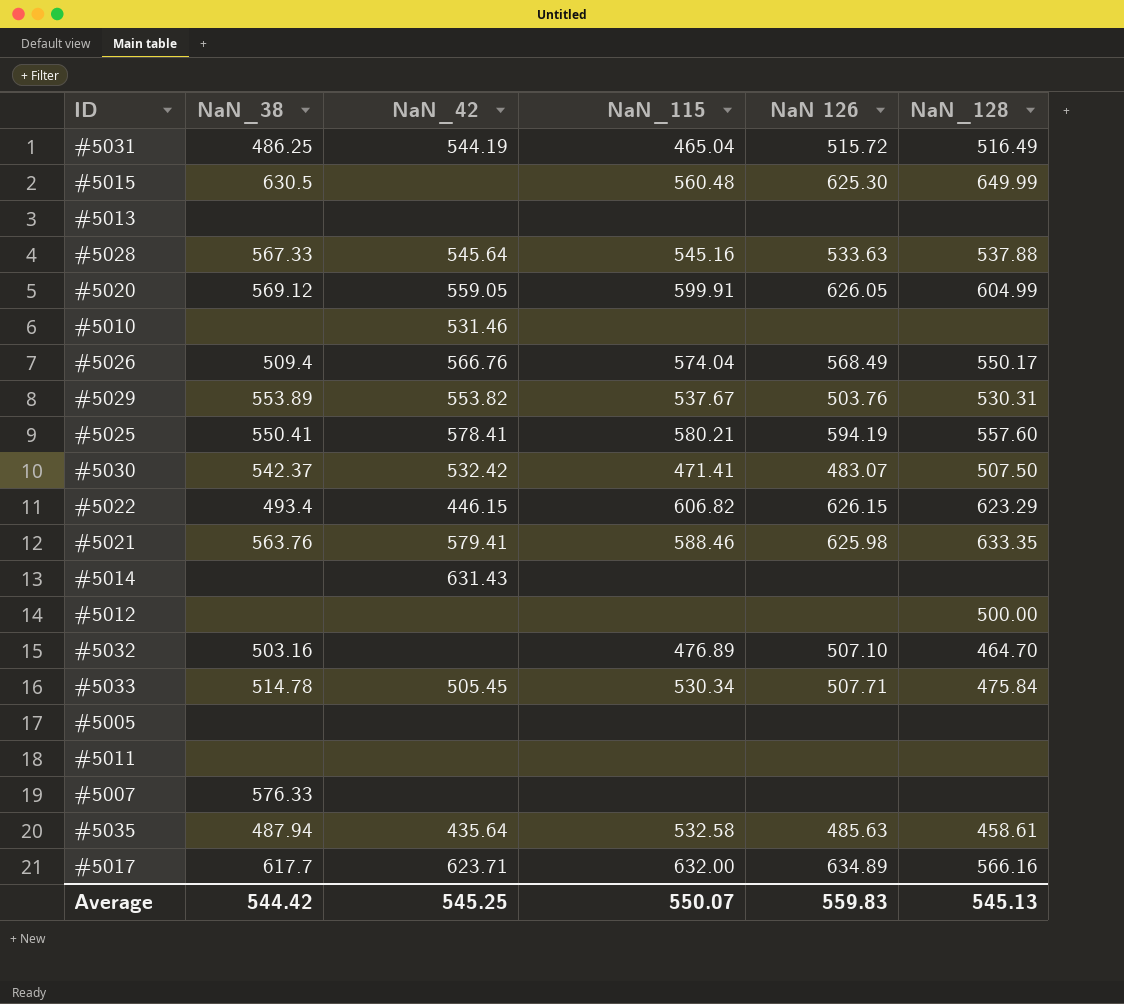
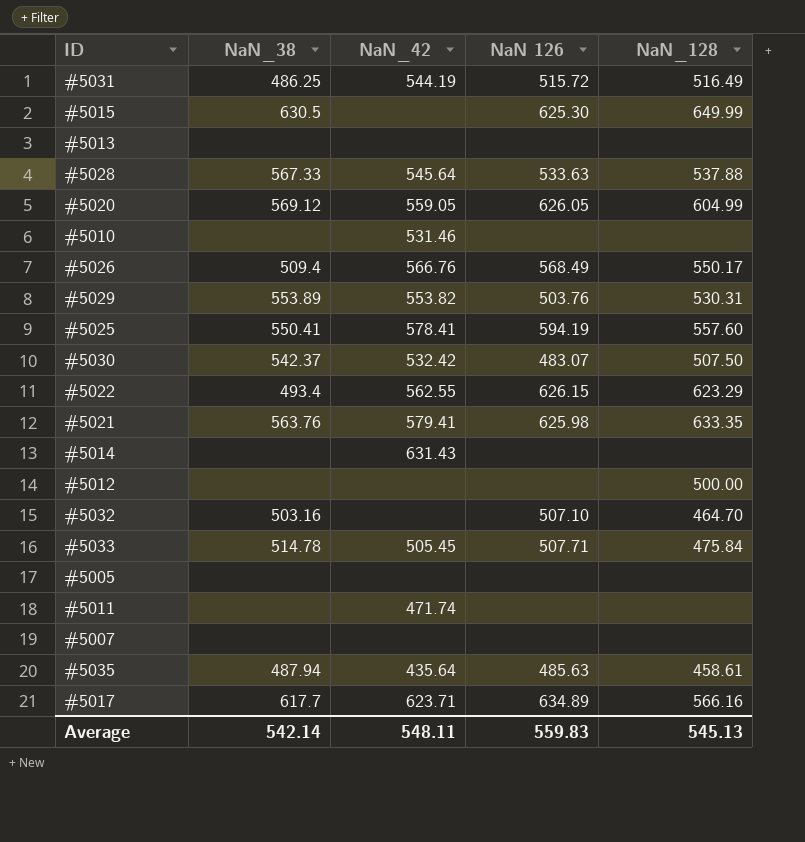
column NaN_115 | position: 4 -> none
#5022 | NaN_42: 446.15 -> 562.55
#5011 | NaN_42: none -> 471.74
#5007 | NaN_38: 576.33 -> none
Average | NaN_38: 544.42 -> 542.14
Average | NaN_42: 545.25 -> 548.11

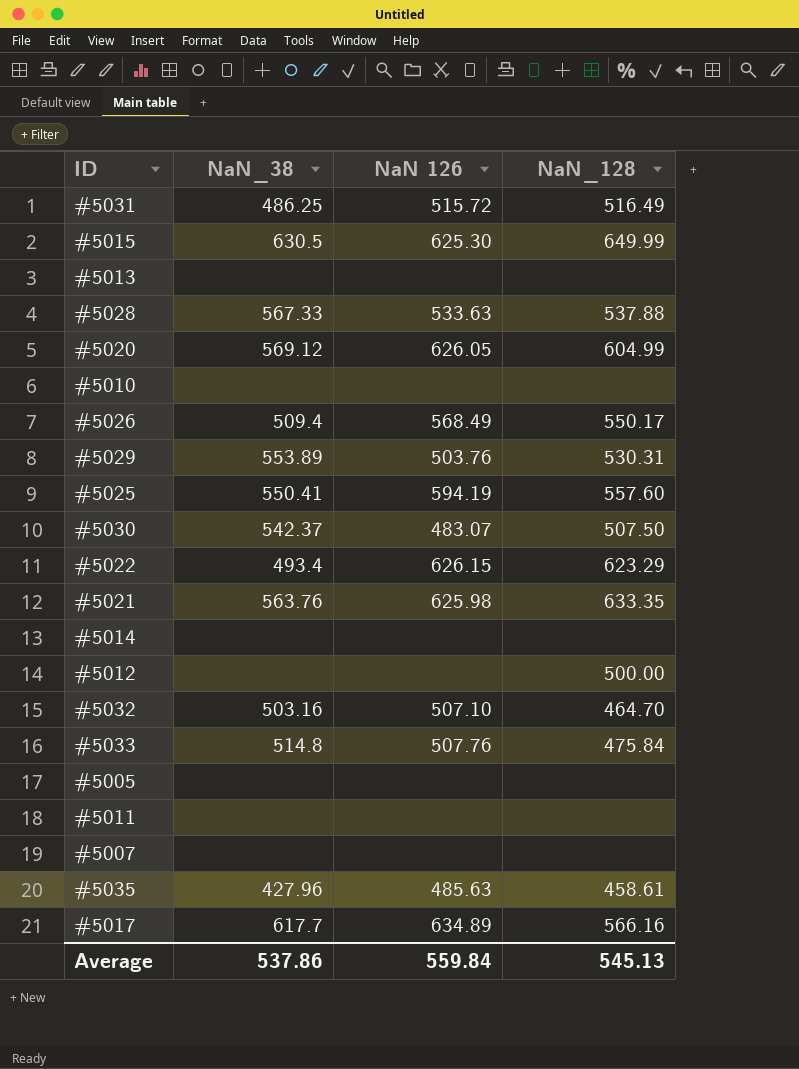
column NaN_42 | position: 3 -> none
#5033 | NaN_38: 514.78 -> 514.8
#5033 | NaN 126: 507.71 -> 507.76
#5035 | NaN_38: 487.94 -> 427.96
Average | NaN_38: 542.14 -> 537.86
Average | NaN 126: 559.83 -> 559.84

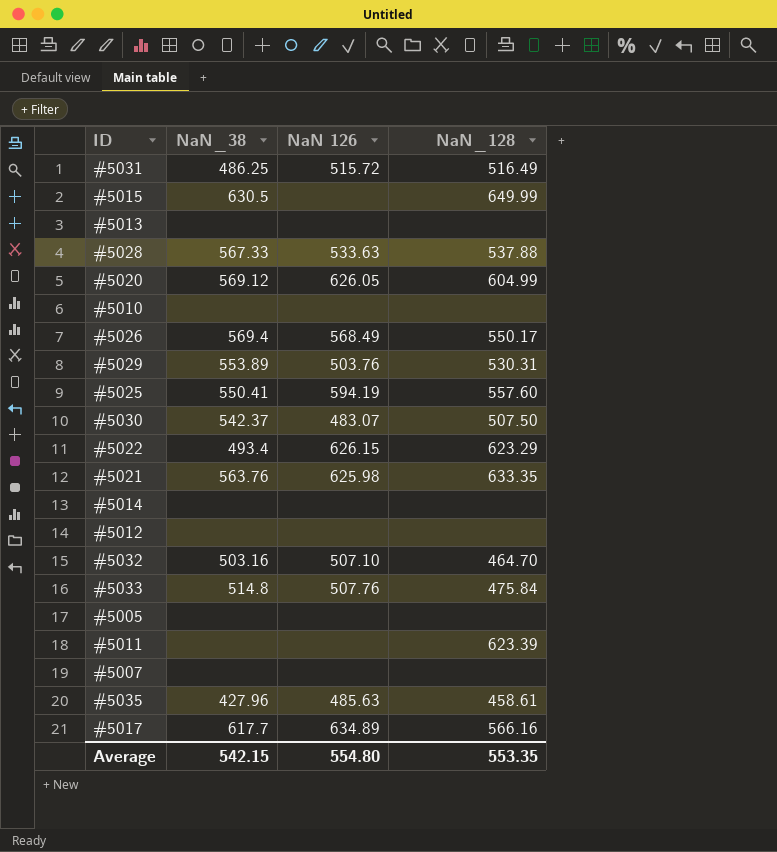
#5015 | NaN 126: 625.30 -> none
#5026 | NaN_38: 509.4 -> 569.4
#5012 | NaN_128: 500.00 -> none
#5011 | NaN_128: none -> 623.39
Average | NaN_38: 537.86 -> 542.15
Average | NaN 126: 559.84 -> 554.80
Average | NaN_128: 545.13 -> 553.35

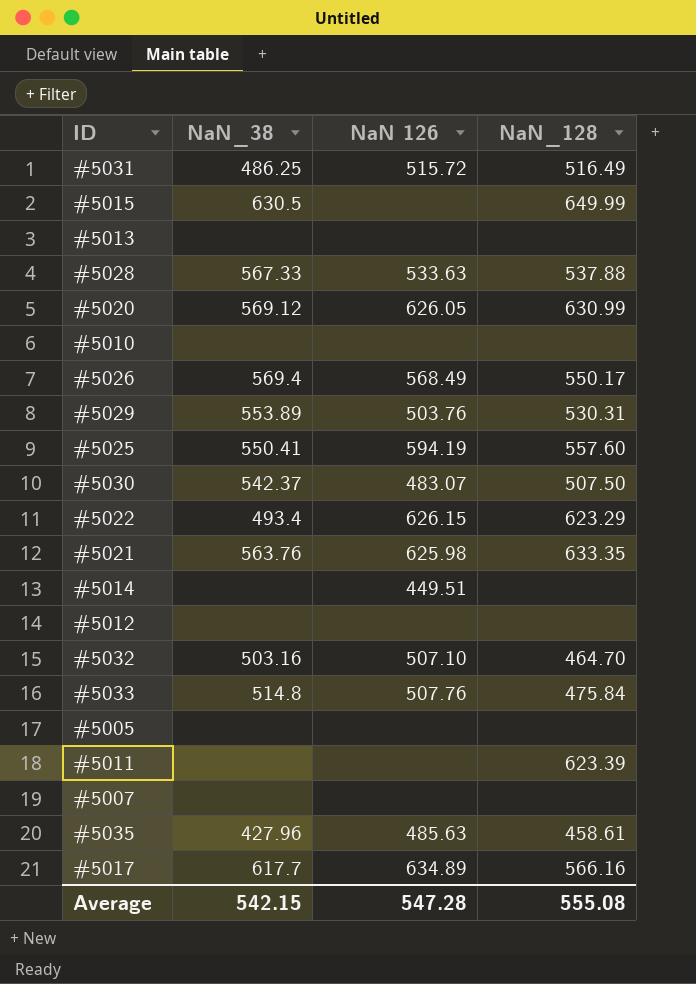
#5020 | NaN_128: 604.99 -> 630.99
#5014 | NaN 126: none -> 449.51
Average | NaN 126: 554.80 -> 547.28
Average | NaN_128: 553.35 -> 555.08

